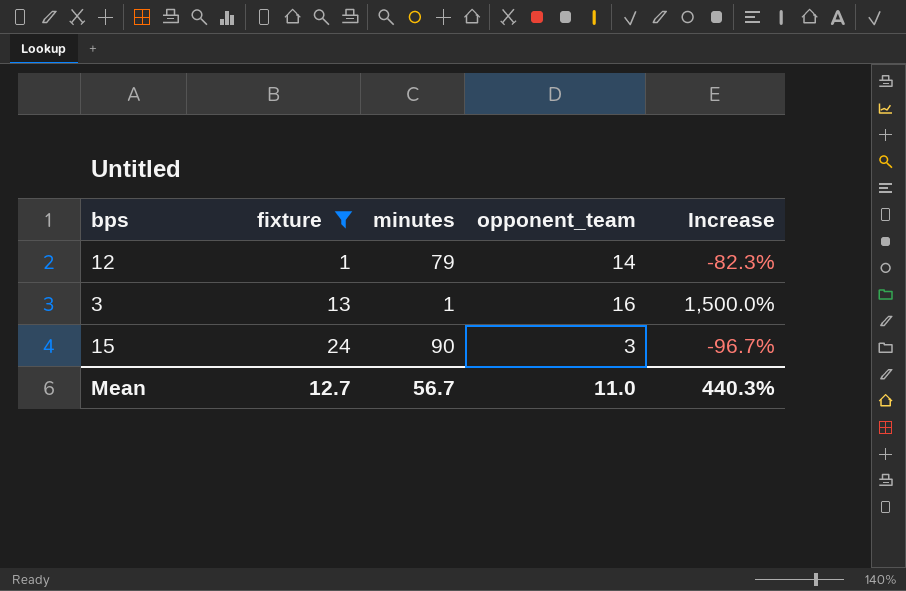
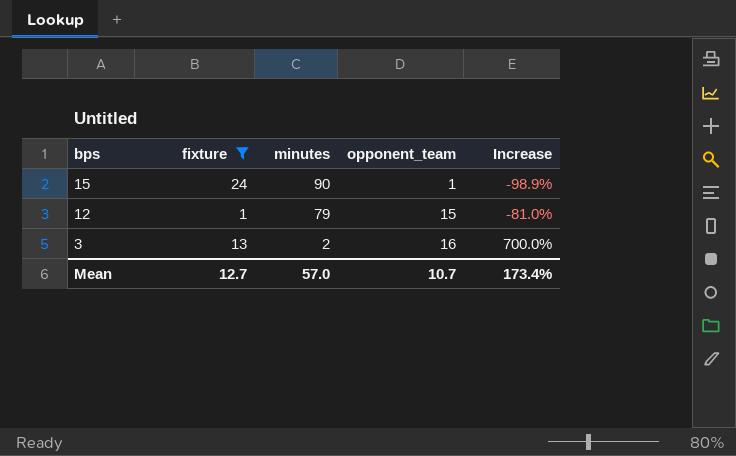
row order: fixture ascending -> bps descending
15 | opponent_team: 3 -> 1
15 | Increase: -96.7% -> -98.9%
12 | opponent_team: 14 -> 15
12 | Increase: -82.3% -> -81.0%
3 | minutes: 1 -> 2
3 | Increase: 1,500.0% -> 700.0%
Mean | minutes: 56.7 -> 57.0
Mean | opponent_team: 11.0 -> 10.7
Mean | Increase: 440.3% -> 173.4%

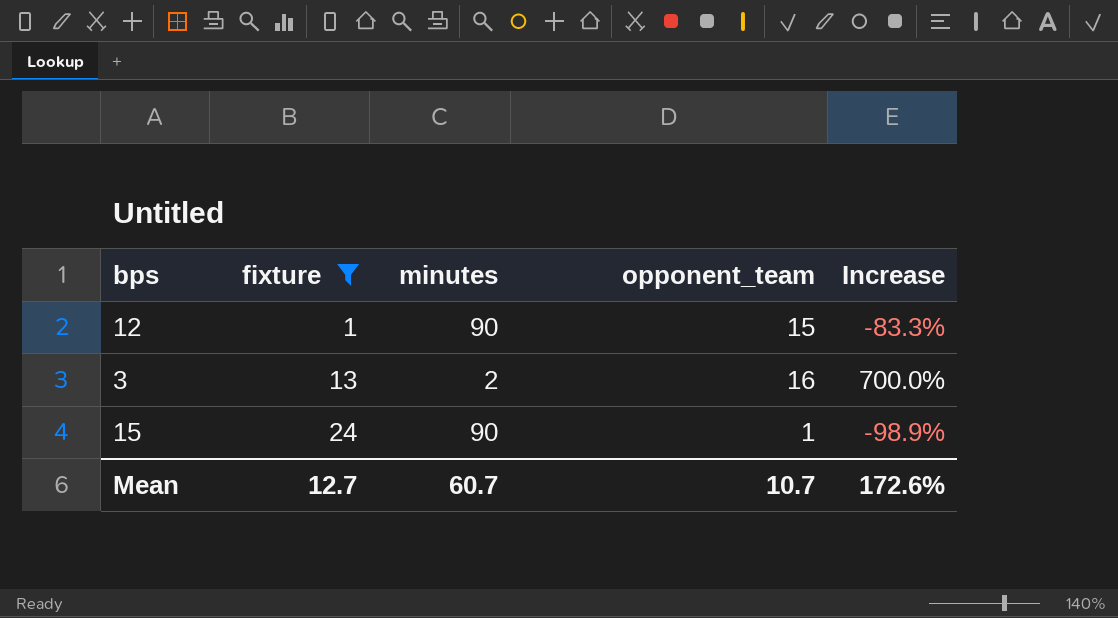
row order: bps descending -> fixture ascending
12 | minutes: 79 -> 90
12 | Increase: -81.0% -> -83.3%
Mean | minutes: 57.0 -> 60.7
Mean | Increase: 173.4% -> 172.6%

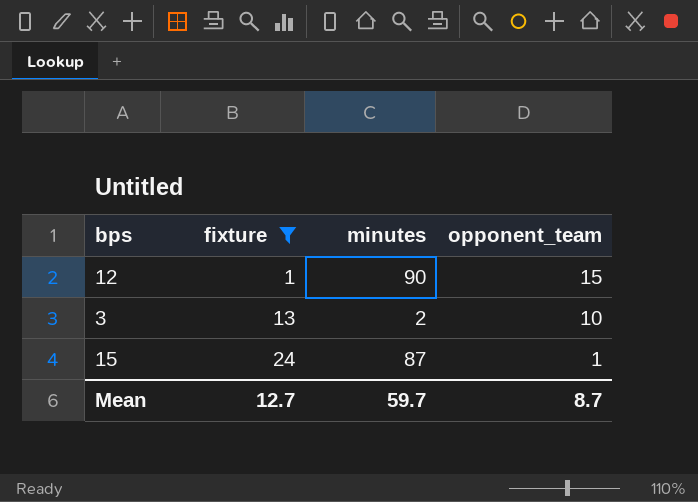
column Increase | formula: ([opponent_team] - [minutes]) / [minutes] -> none
3 | opponent_team: 16 -> 10
15 | minutes: 90 -> 87
Mean | minutes: 60.7 -> 59.7
Mean | opponent_team: 10.7 -> 8.7

